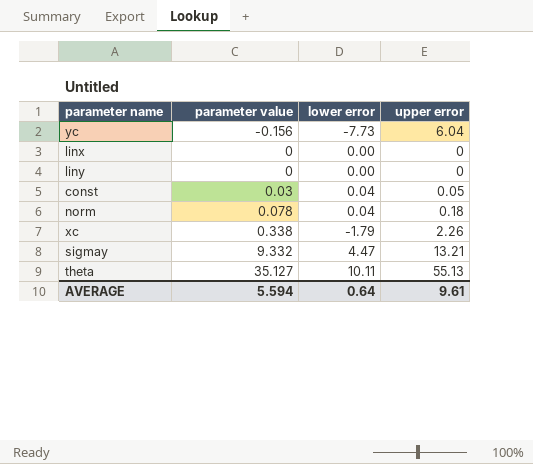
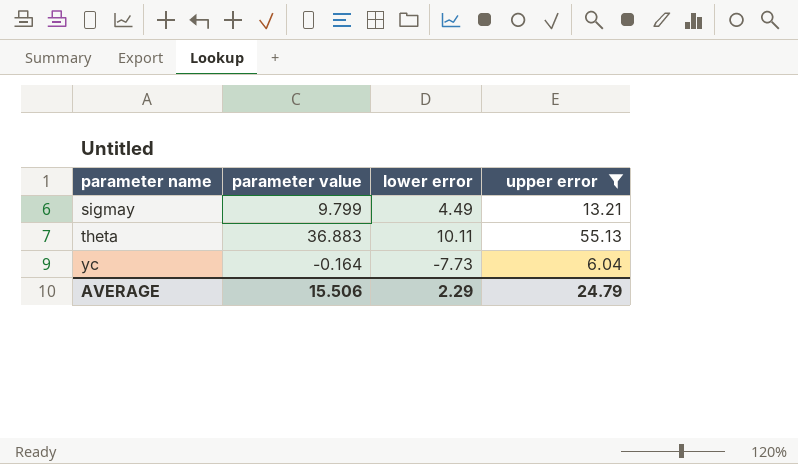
filter: none -> upper error >= 6.04
row order: parameter value ascending -> parameter name ascending
sigmay | parameter value: 9.332 -> 9.799
sigmay | lower error: 4.47 -> 4.49
theta | parameter value: 35.127 -> 36.883
yc | parameter value: -0.156 -> -0.164
AVERAGE | parameter value: 5.594 -> 15.506
AVERAGE | lower error: 0.64 -> 2.29
AVERAGE | upper error: 9.61 -> 24.79

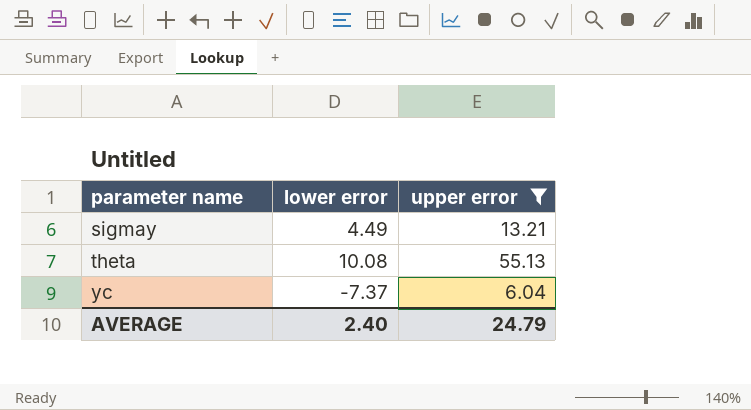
column parameter value | position: 2 -> none
theta | lower error: 10.11 -> 10.08
yc | lower error: -7.73 -> -7.37
AVERAGE | lower error: 2.29 -> 2.40

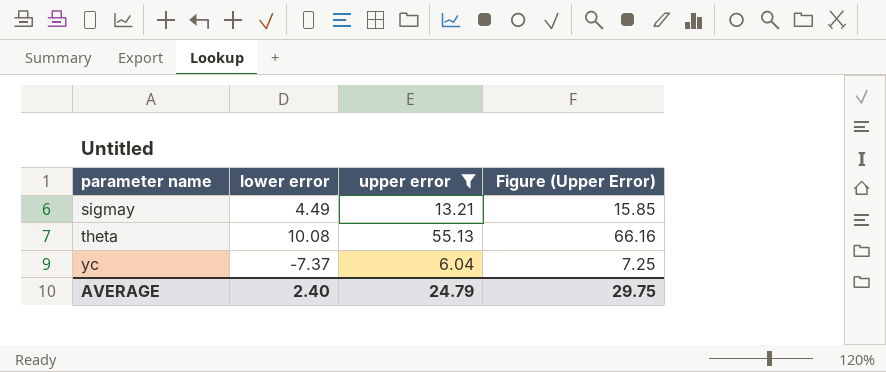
column Figure (Upper Error) | formula: none -> [upper error] * 1.2

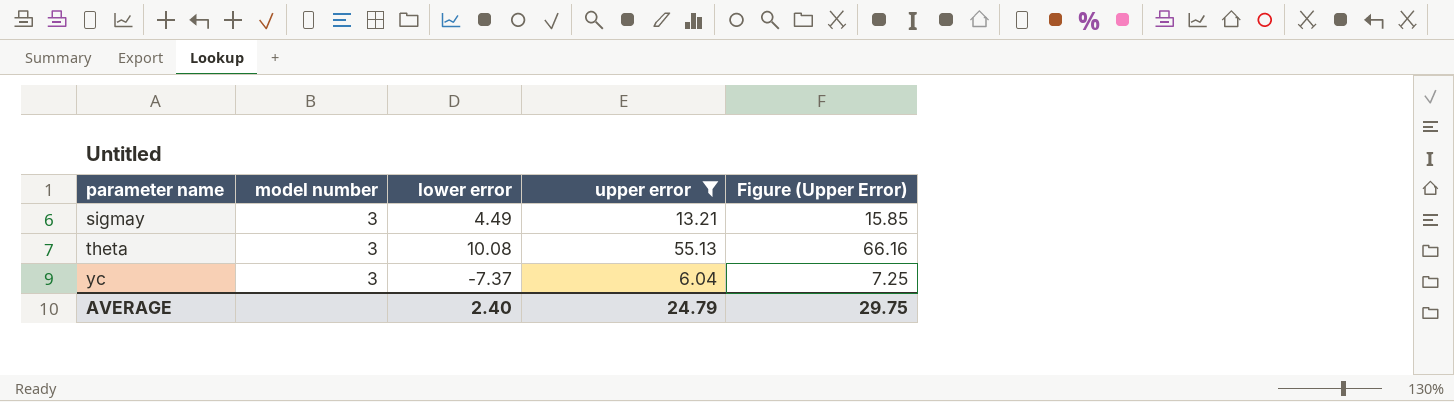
column model number | position: none -> 2

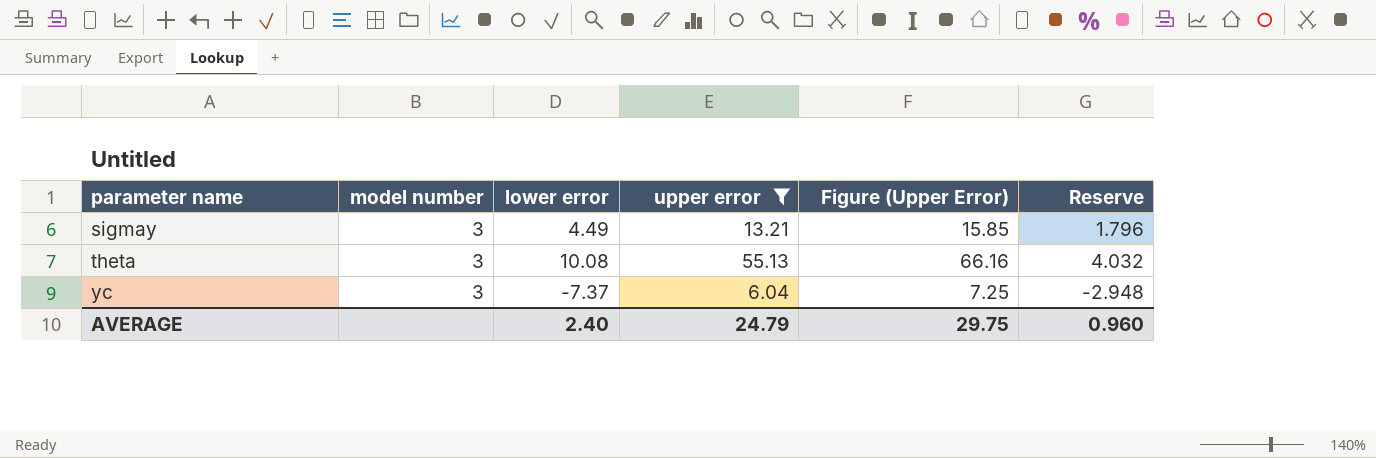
column Reserve | formula: none -> [lower error] * 0.4

